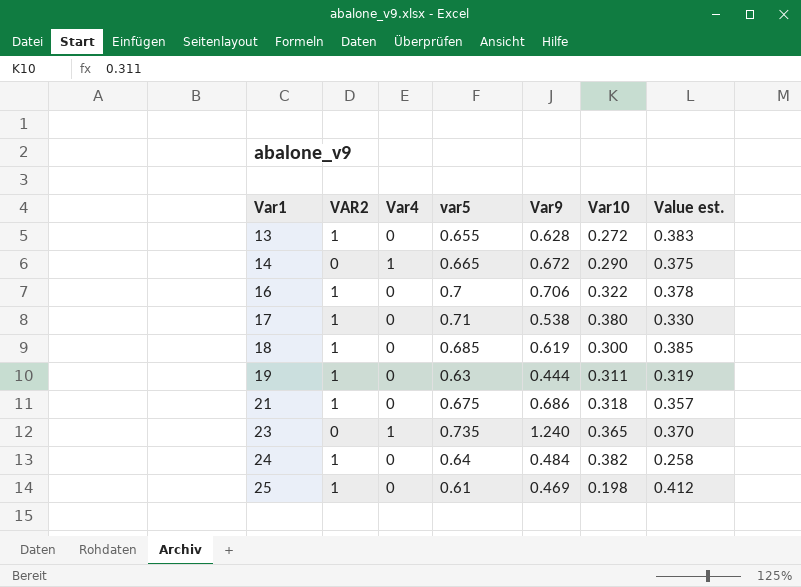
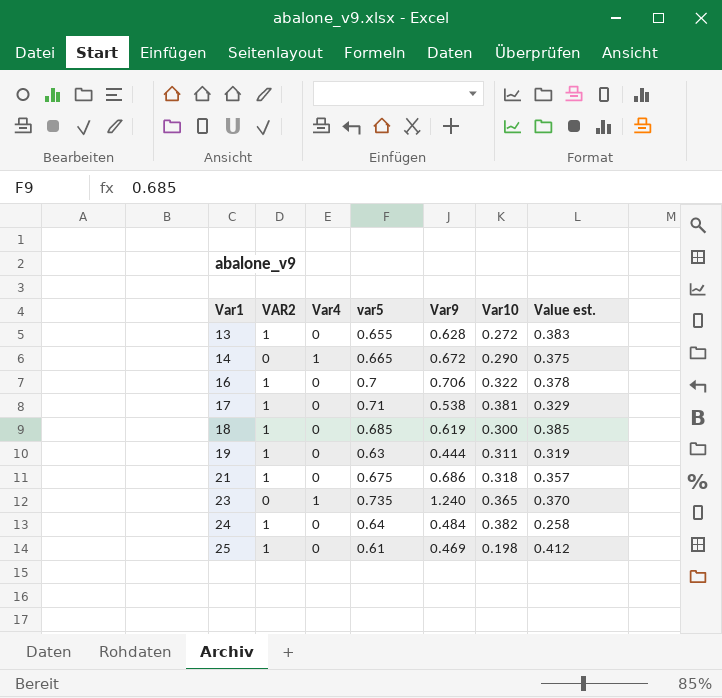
17 | Var10: 0.380 -> 0.381
17 | Value est.: 0.330 -> 0.329

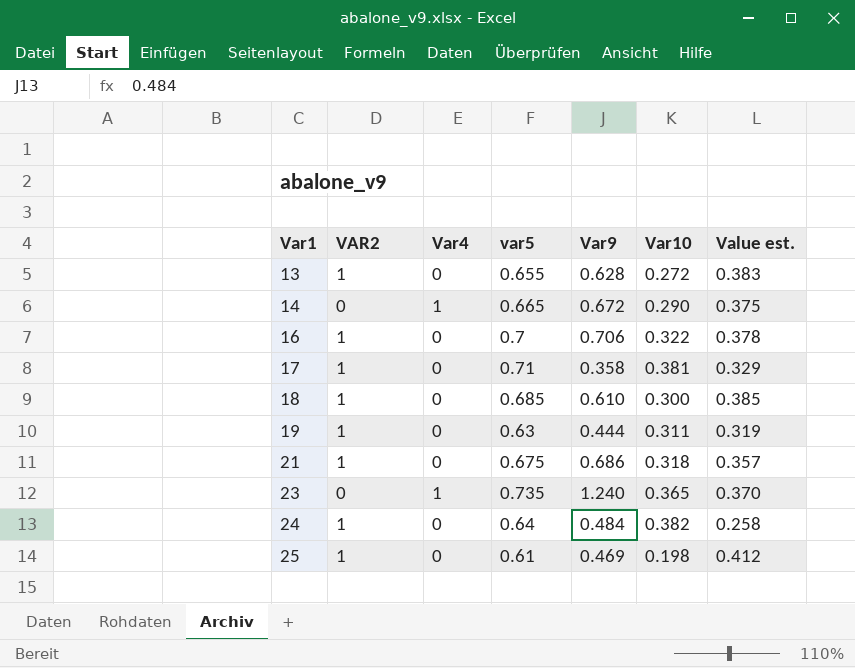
17 | Var9: 0.538 -> 0.358
18 | Var9: 0.619 -> 0.610

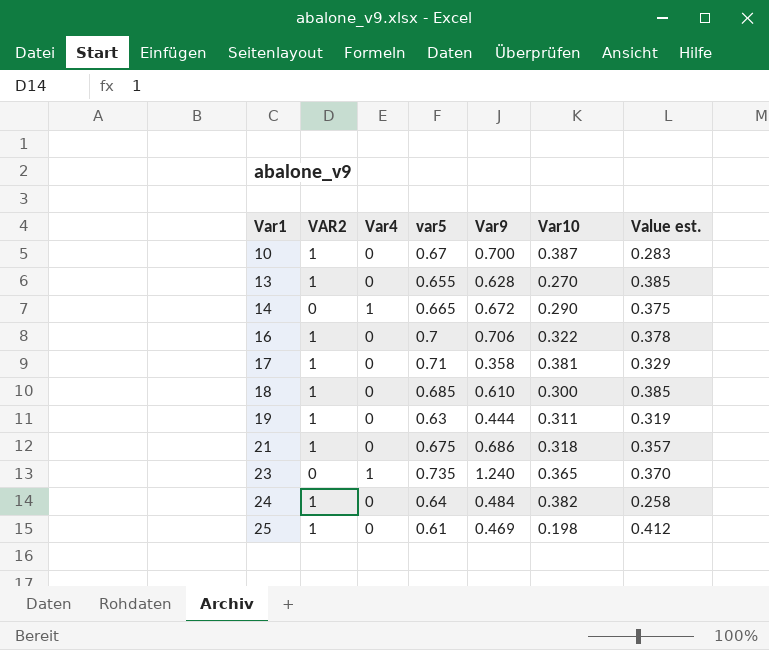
row 10: none -> 1 | 0 | 0.67 | 0.700 | 0.387 | 0.283
13 | Var10: 0.272 -> 0.270
13 | Value est.: 0.383 -> 0.385

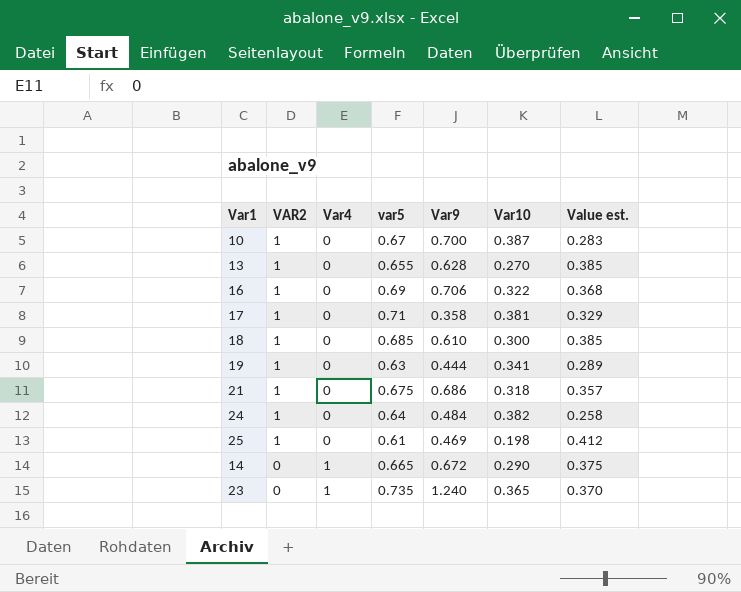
row order: Var1 ascending -> VAR2 descending
16 | var5: 0.7 -> 0.69
16 | Value est.: 0.378 -> 0.368
19 | Var10: 0.311 -> 0.341
19 | Value est.: 0.319 -> 0.289

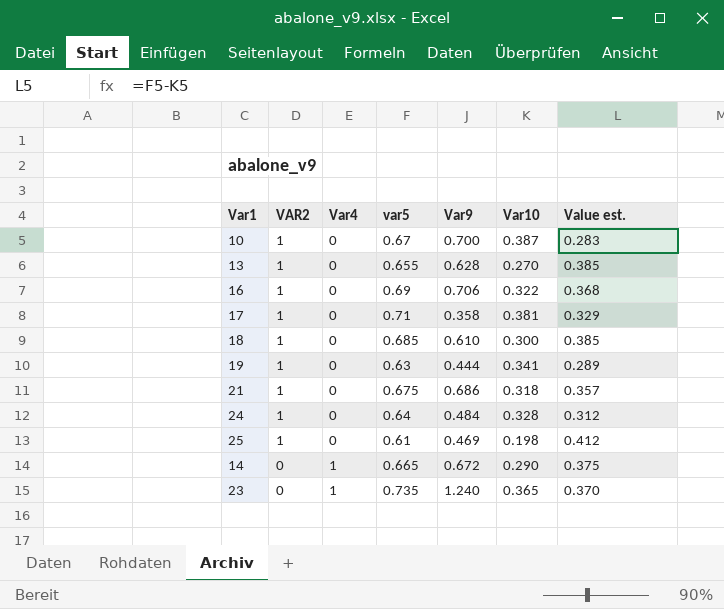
24 | Var10: 0.382 -> 0.328
24 | Value est.: 0.258 -> 0.312

